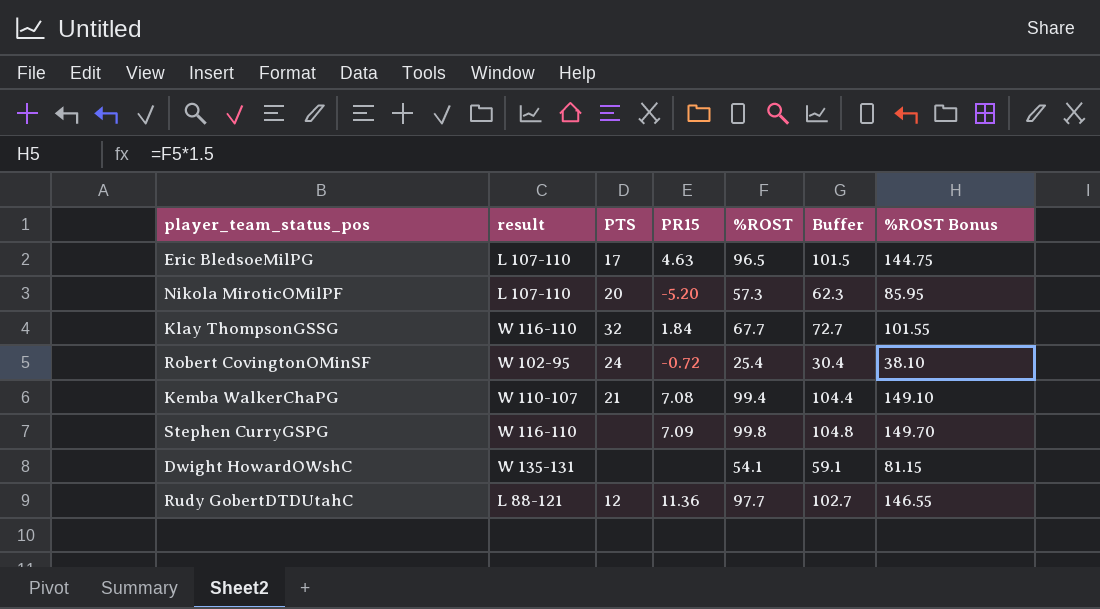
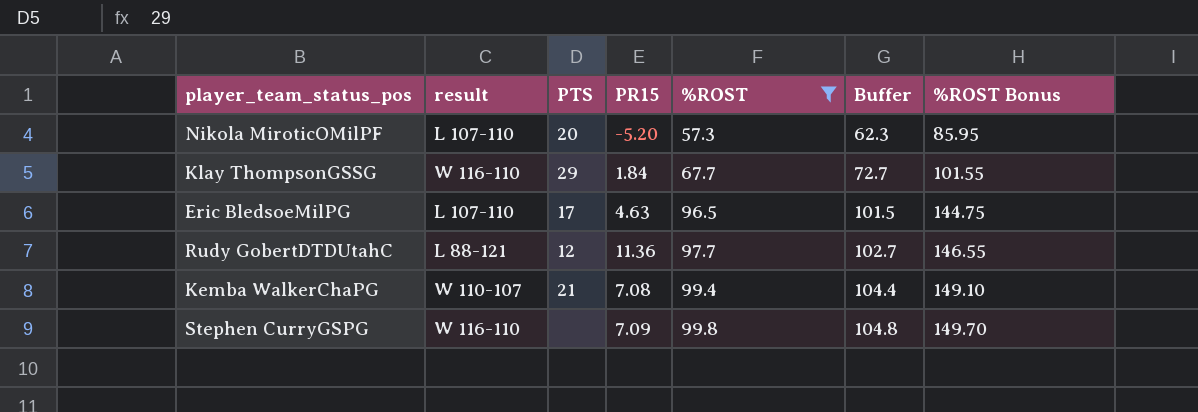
filter: none -> %ROST >= 57.3
row order: none -> %ROST ascending
Klay ThompsonGSSG | PTS: 32 -> 29

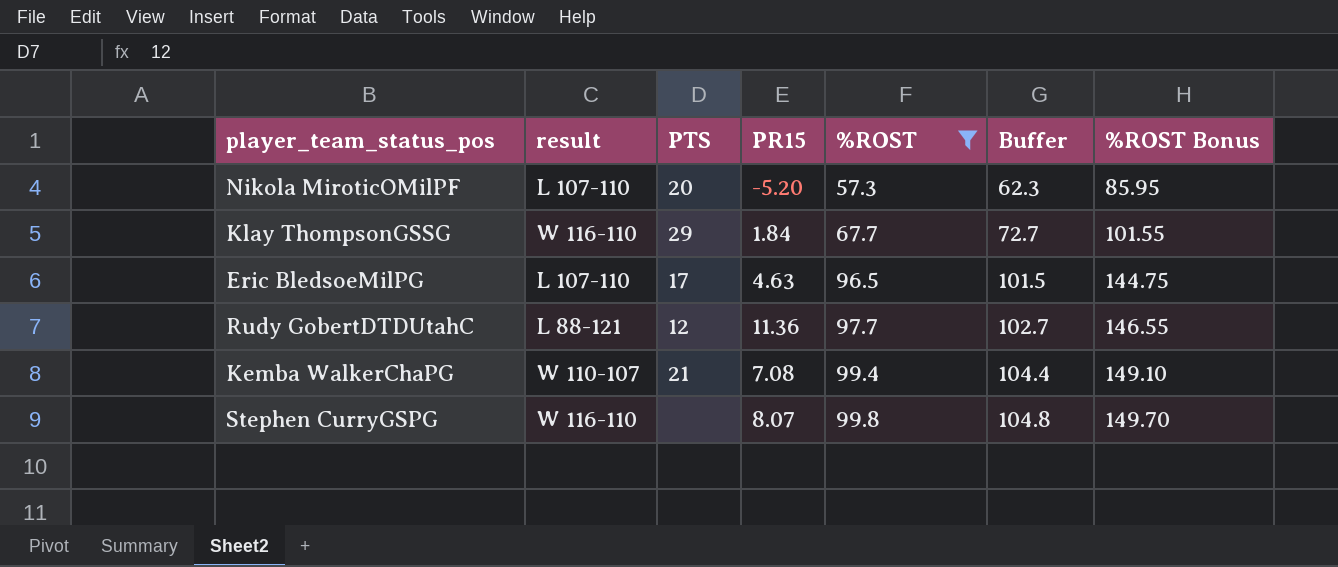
Stephen CurryGSPG | PR15: 7.09 -> 8.07

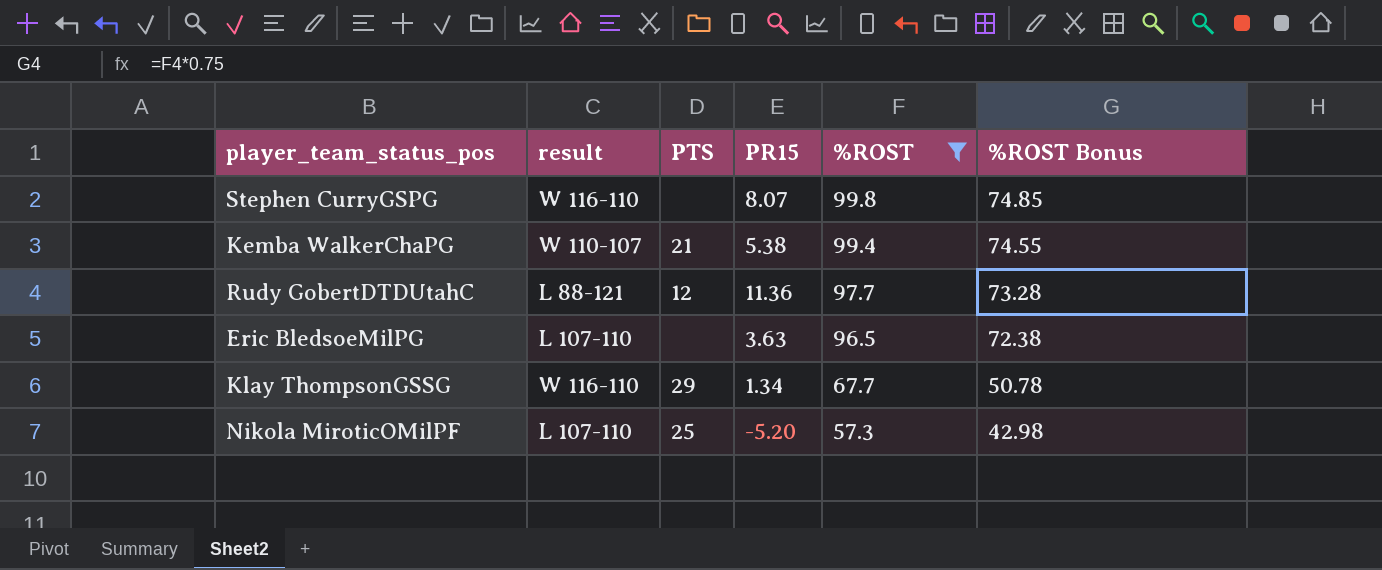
row order: %ROST ascending -> %ROST descending
column Buffer | formula: [%ROST] + 5 -> none
column %ROST Bonus | formula: [%ROST] * 1.5 -> [%ROST] * 0.75
Kemba WalkerChaPG | PR15: 7.08 -> 5.38
Eric BledsoeMilPG | PTS: 17 -> none
Eric BledsoeMilPG | PR15: 4.63 -> 3.63
Klay ThompsonGSSG | PR15: 1.84 -> 1.34
Nikola MiroticOMilPF | PTS: 20 -> 25

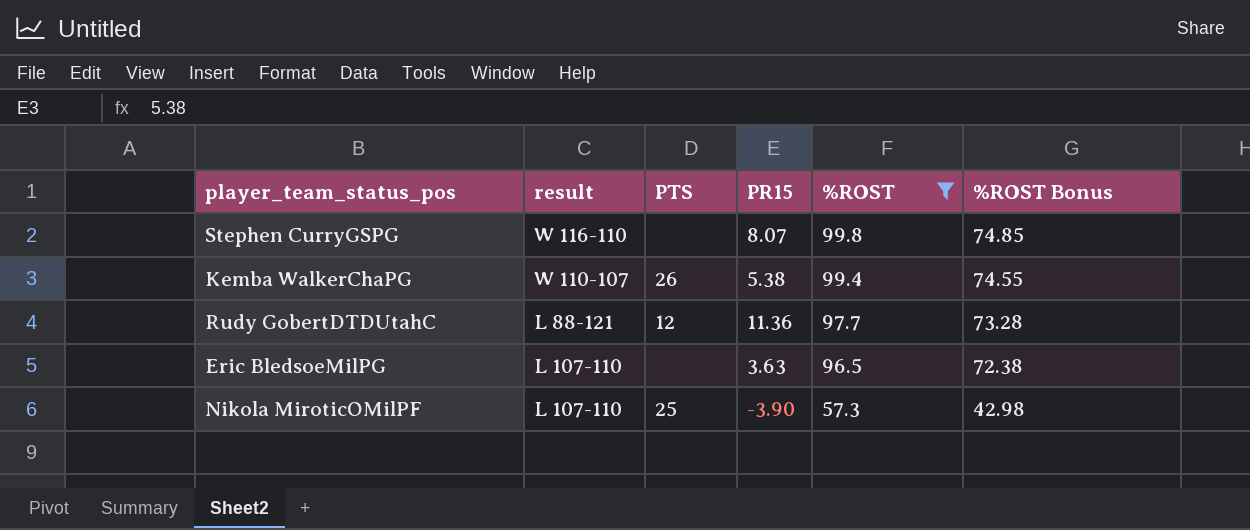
row Klay ThompsonGSSG: W 116-110 | 29 | 1.34 | 67.7 | 50.78 -> none
Kemba WalkerChaPG | PTS: 21 -> 26
Nikola MiroticOMilPF | PR15: -5.20 -> -3.90

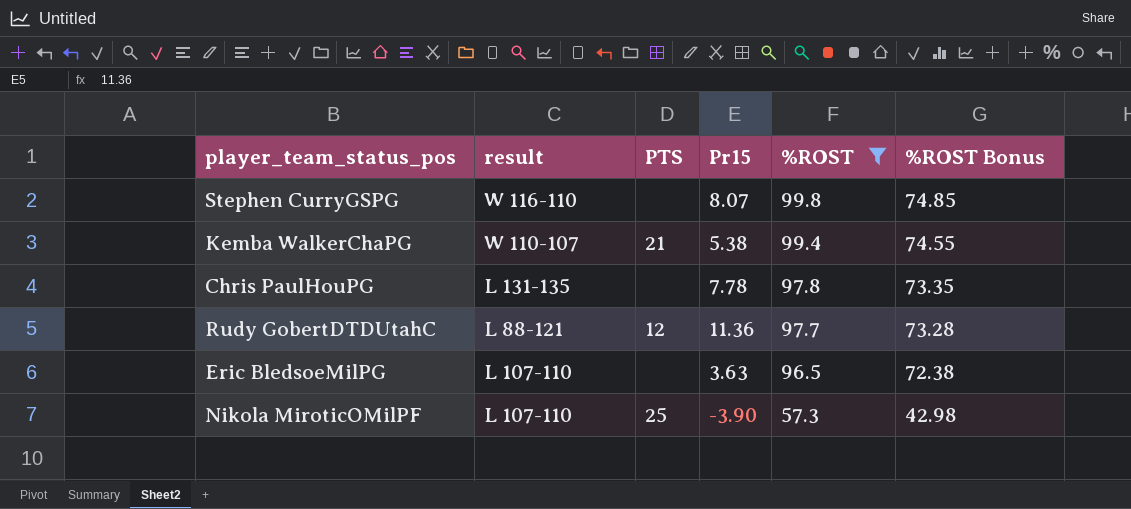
column name: PR15 -> Pr15
Kemba WalkerChaPG | PTS: 26 -> 21
row Chris PaulHouPG: none -> L 131-135 | none | 7.78 | 97.8 | 73.35

